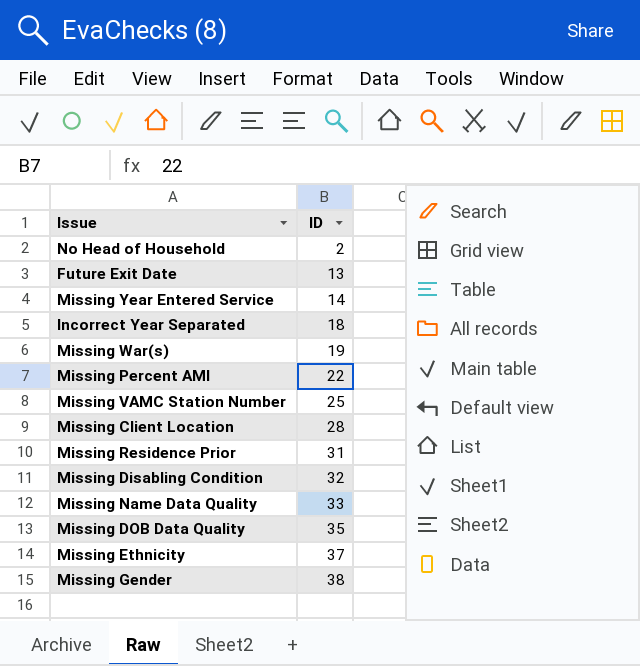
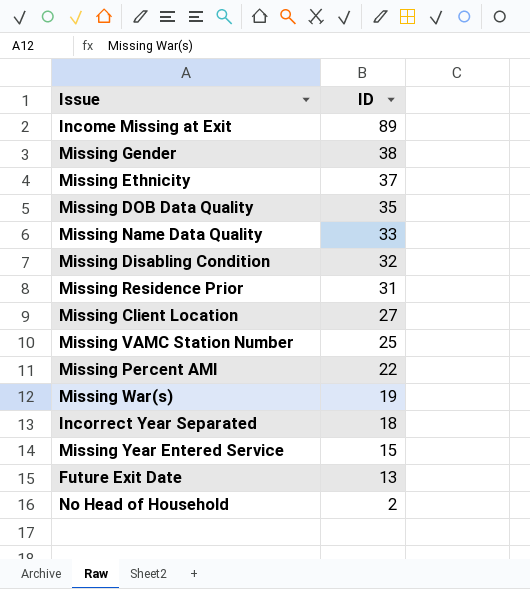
row order: ID ascending -> ID descending
row Income Missing at Exit: none -> 89
Missing Client Location | ID: 28 -> 27
Missing Year Entered Service | ID: 14 -> 15

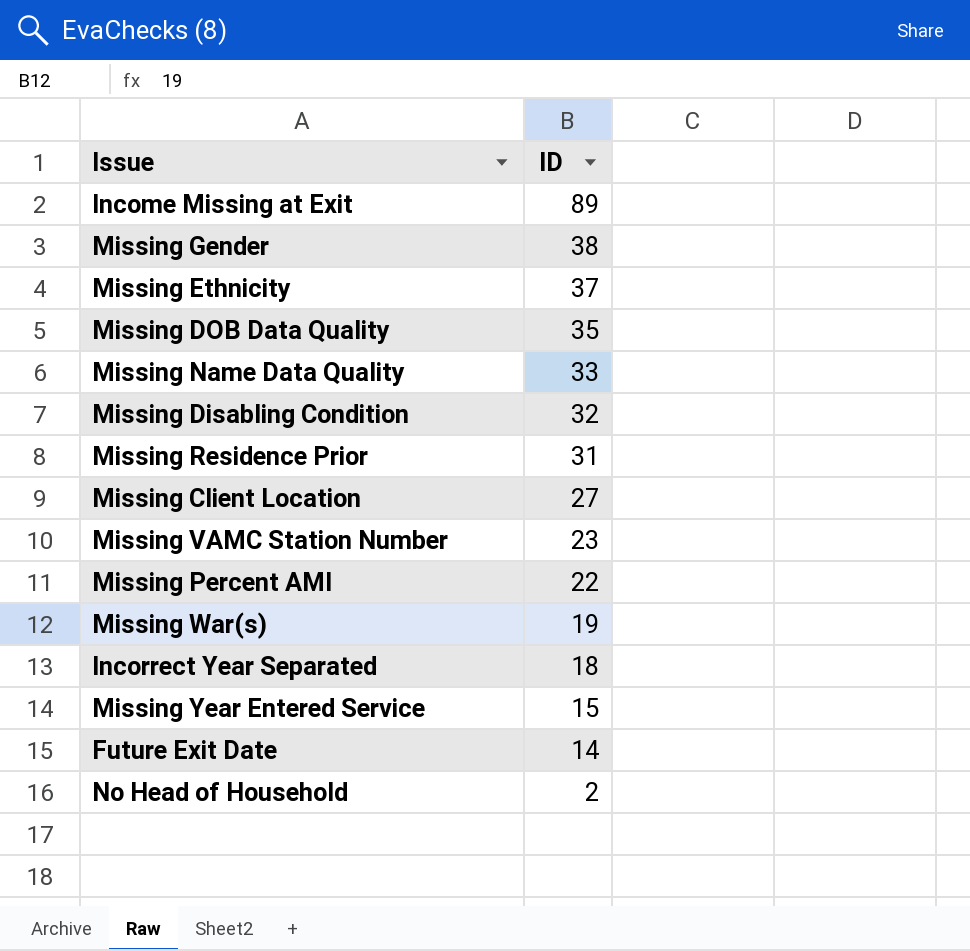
Missing VAMC Station Number | ID: 25 -> 23
Future Exit Date | ID: 13 -> 14

